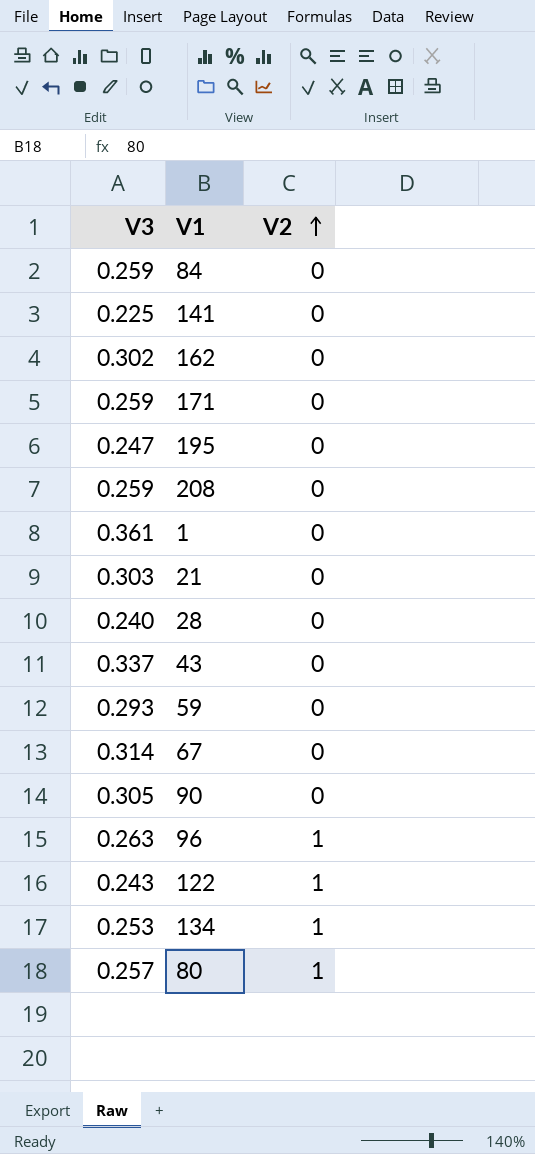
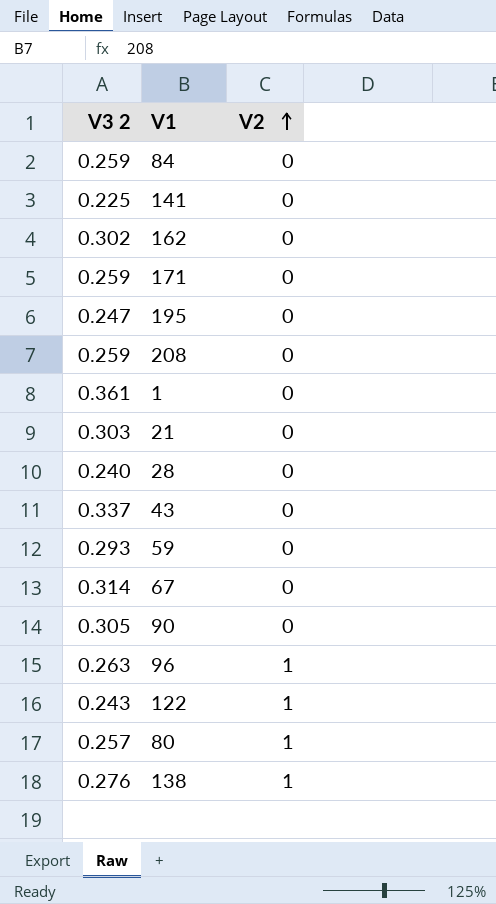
column name: V3 -> V3 2
row 134: 0.253 | 1 -> none
row 138: none -> 0.276 | 1

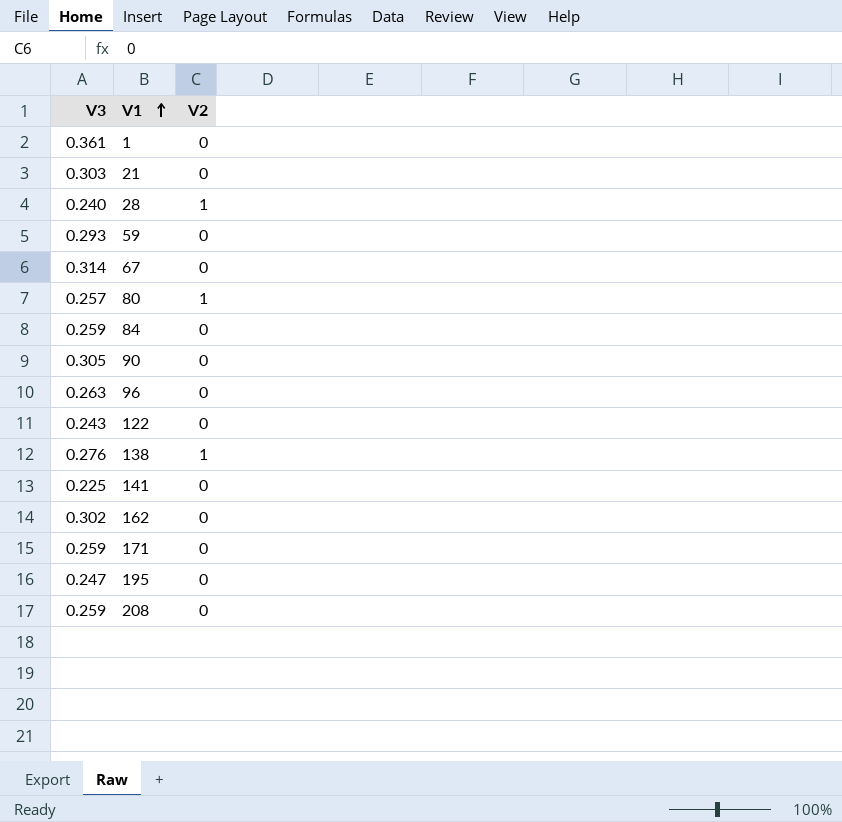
row order: V2 ascending -> V1 ascending
column name: V3 2 -> V3
row 43: 0.337 | 0 -> none
28 | V2: 0 -> 1
96 | V2: 1 -> 0
122 | V2: 1 -> 0

